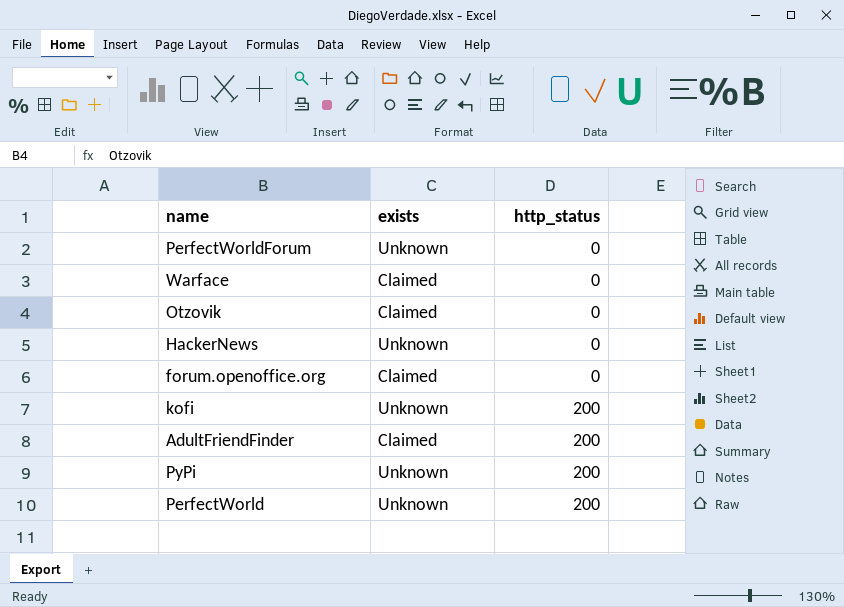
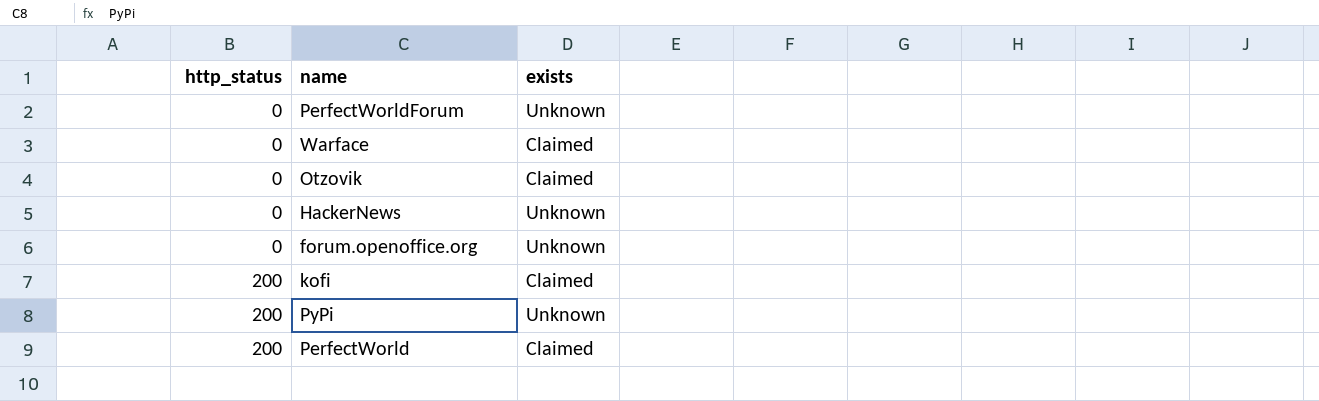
column http_status | position: 3 -> 1
row AdultFriendFinder: Claimed | 200 -> none
forum.openoffice.org | exists: Claimed -> Unknown
kofi | exists: Unknown -> Claimed
PerfectWorld | exists: Unknown -> Claimed

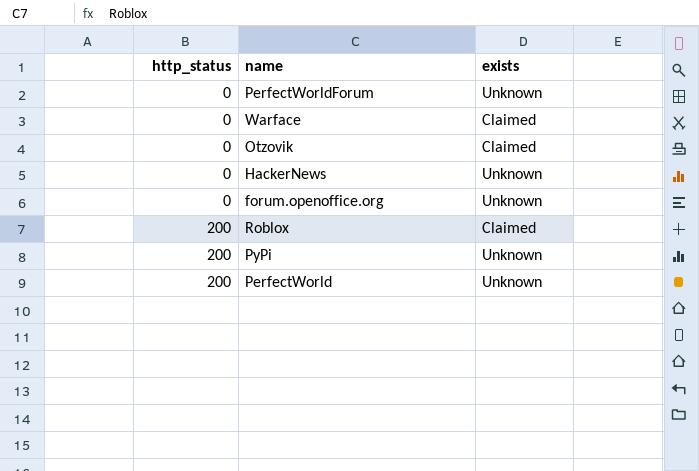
row kofi: 200 | Claimed -> none
row Roblox: none -> 200 | Claimed
PerfectWorld | exists: Claimed -> Unknown

